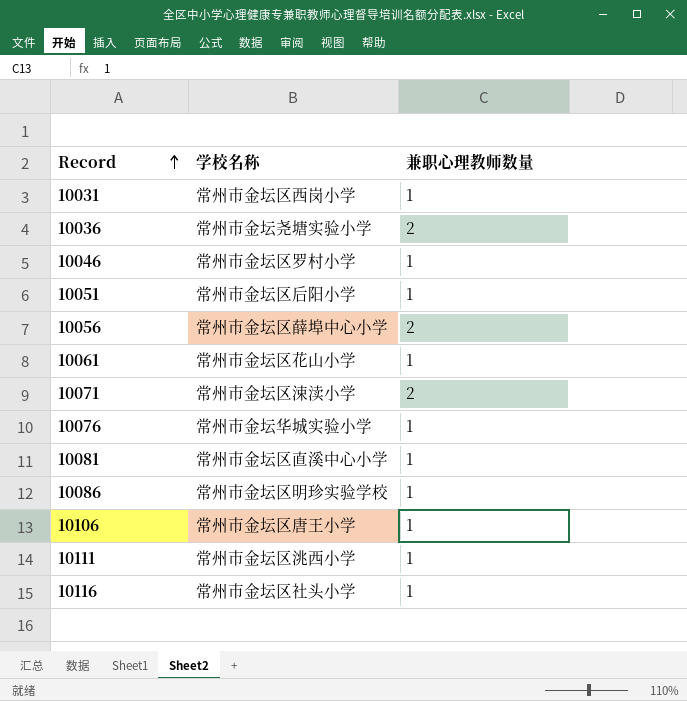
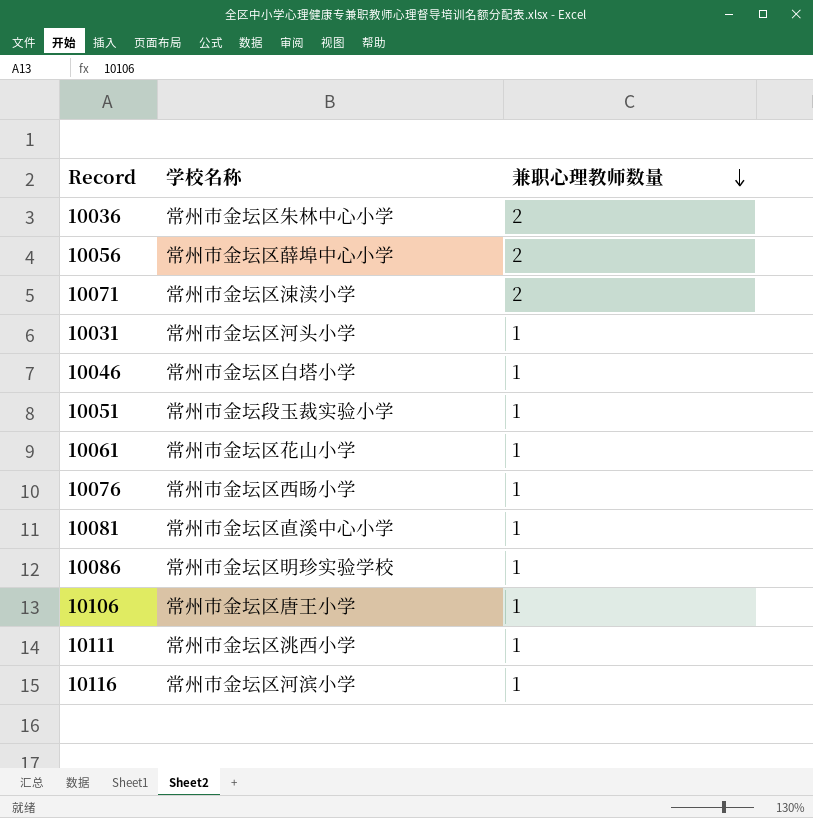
row order: Record ascending -> 兼职心理教师数量 descending
10036 | 学校名称: 常州市金坛尧塘实验小学 -> 常州市金坛区朱林中心小学
10031 | 学校名称: 常州市金坛区西岗小学 -> 常州市金坛区河头小学
10046 | 学校名称: 常州市金坛区罗村小学 -> 常州市金坛区白塔小学
10051 | 学校名称: 常州市金坛区后阳小学 -> 常州市金坛段玉裁实验小学
10076 | 学校名称: 常州市金坛华城实验小学 -> 常州市金坛区西旸小学
10116 | 学校名称: 常州市金坛区社头小学 -> 常州市金坛区河滨小学

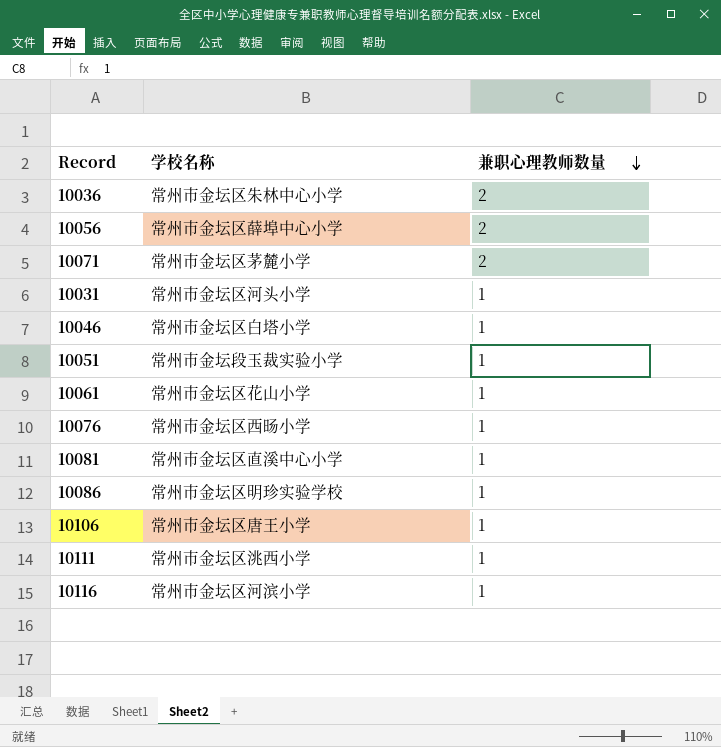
10071 | 学校名称: 常州市金坛区涑渎小学 -> 常州市金坛区茅麓小学

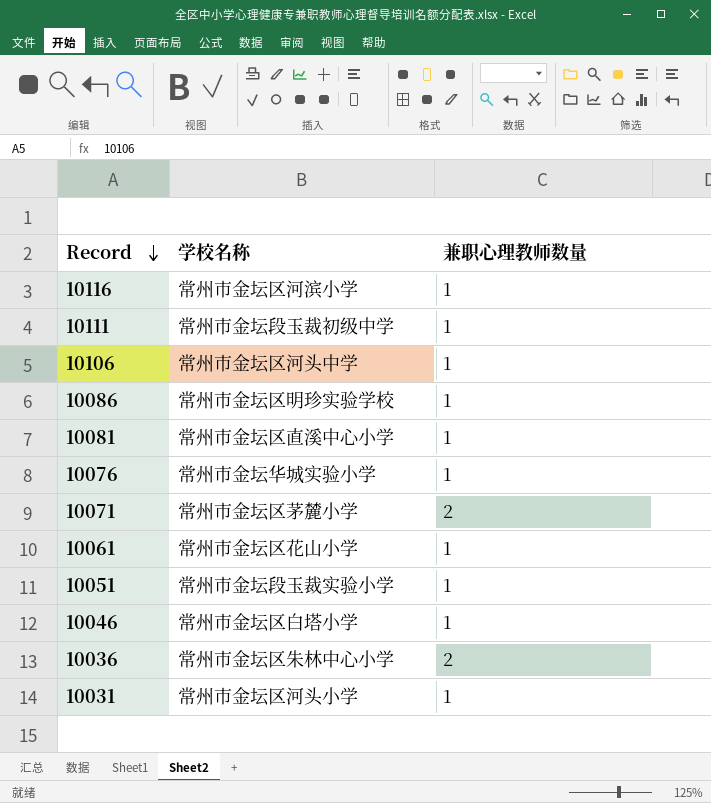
row order: 兼职心理教师数量 descending -> Record descending
row 10056: 常州市金坛区薛埠中心小学 | 2 -> none
10111 | 学校名称: 常州市金坛区洮西小学 -> 常州市金坛段玉裁初级中学
10106 | 学校名称: 常州市金坛区唐王小学 -> 常州市金坛区河头中学
10076 | 学校名称: 常州市金坛区西旸小学 -> 常州市金坛华城实验小学

